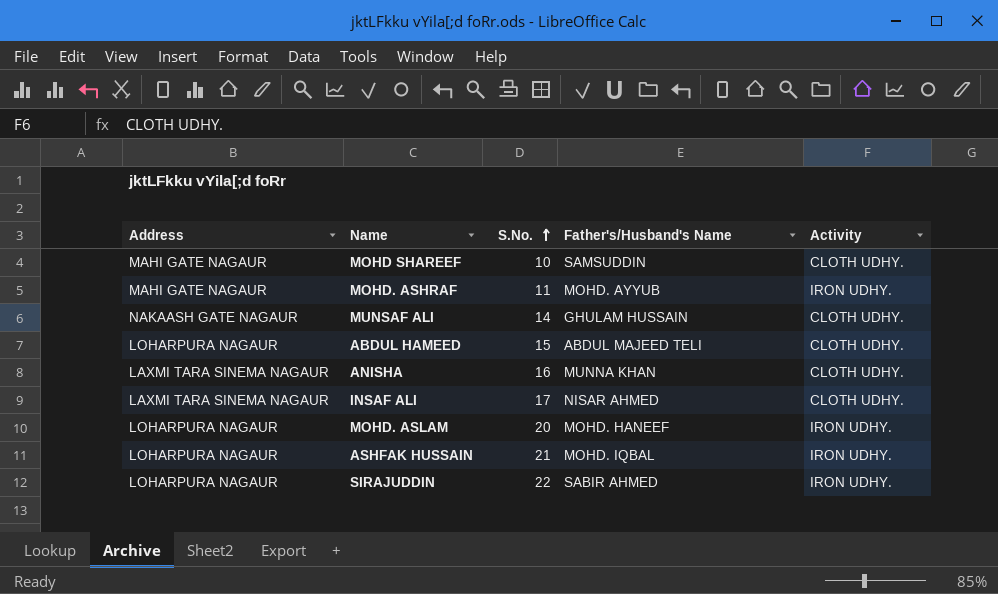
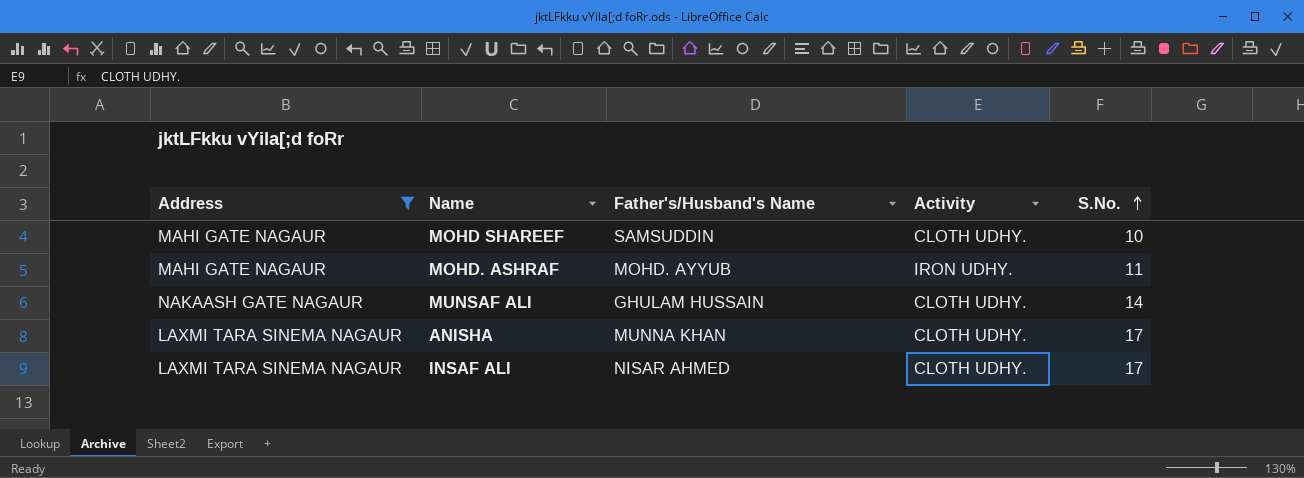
filter: none -> Address != LOHARPURA NAGAUR
column S.No. | position: 3 -> 5
ANISHA | S.No.: 16 -> 17

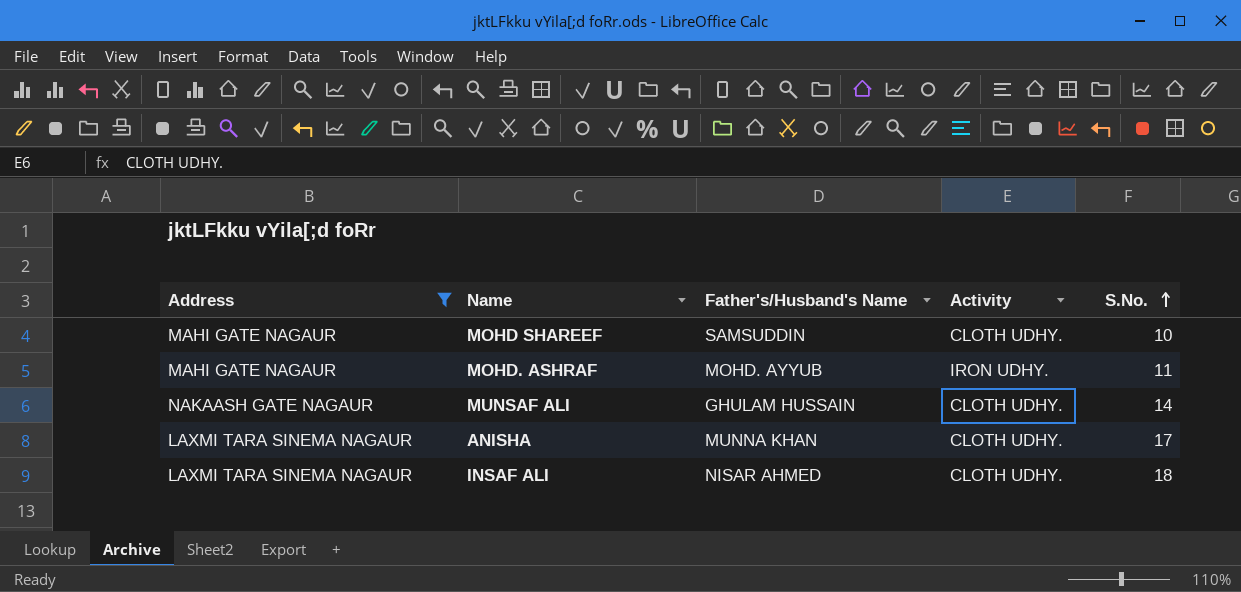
INSAF ALI | S.No.: 17 -> 18

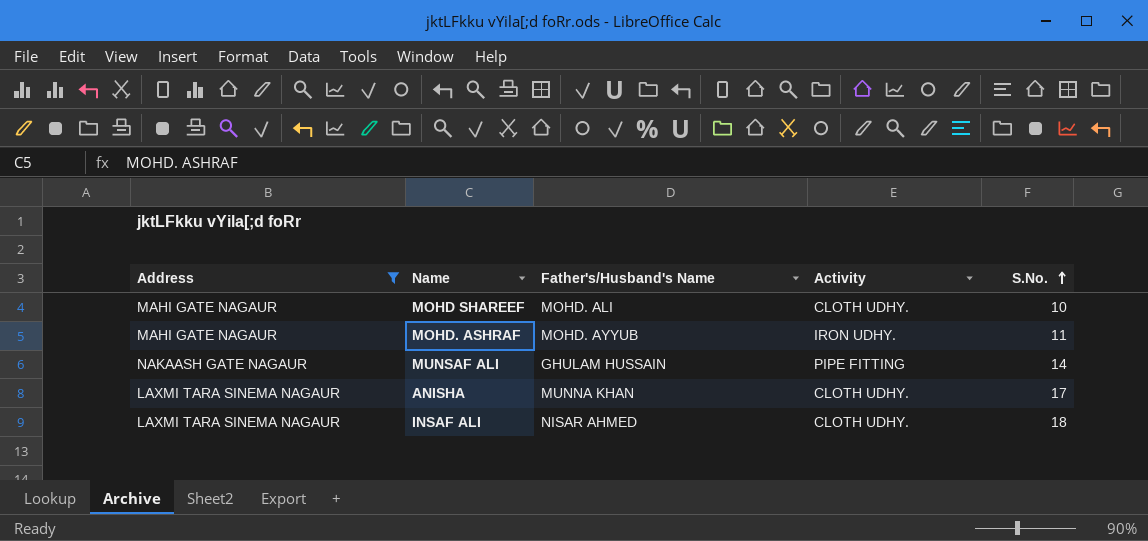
MOHD SHAREEF | Father's/Husband's Name: SAMSUDDIN -> MOHD. ALI
MUNSAF ALI | Activity: CLOTH UDHY. -> PIPE FITTING

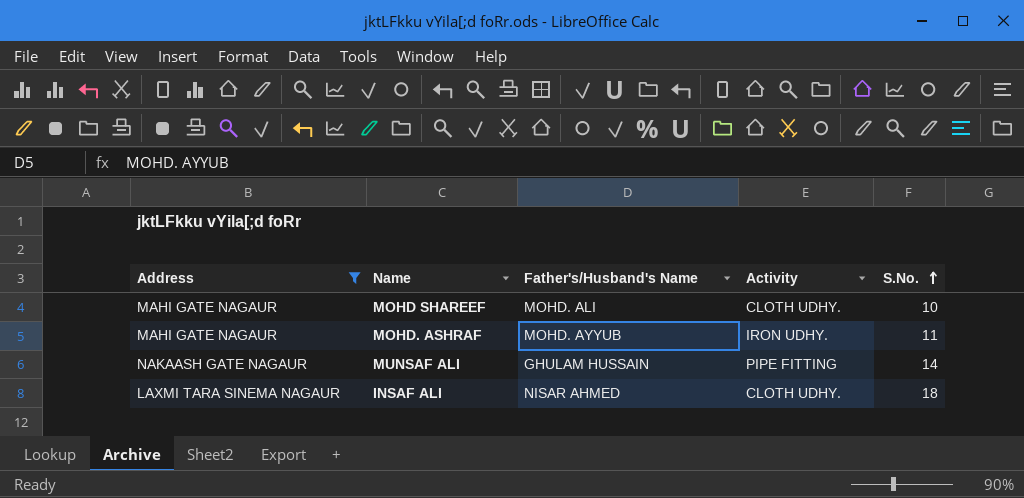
row ANISHA: LAXMI TARA SINEMA NAGAUR | MUNNA KHAN | CLOTH UDHY. | 17 -> none

